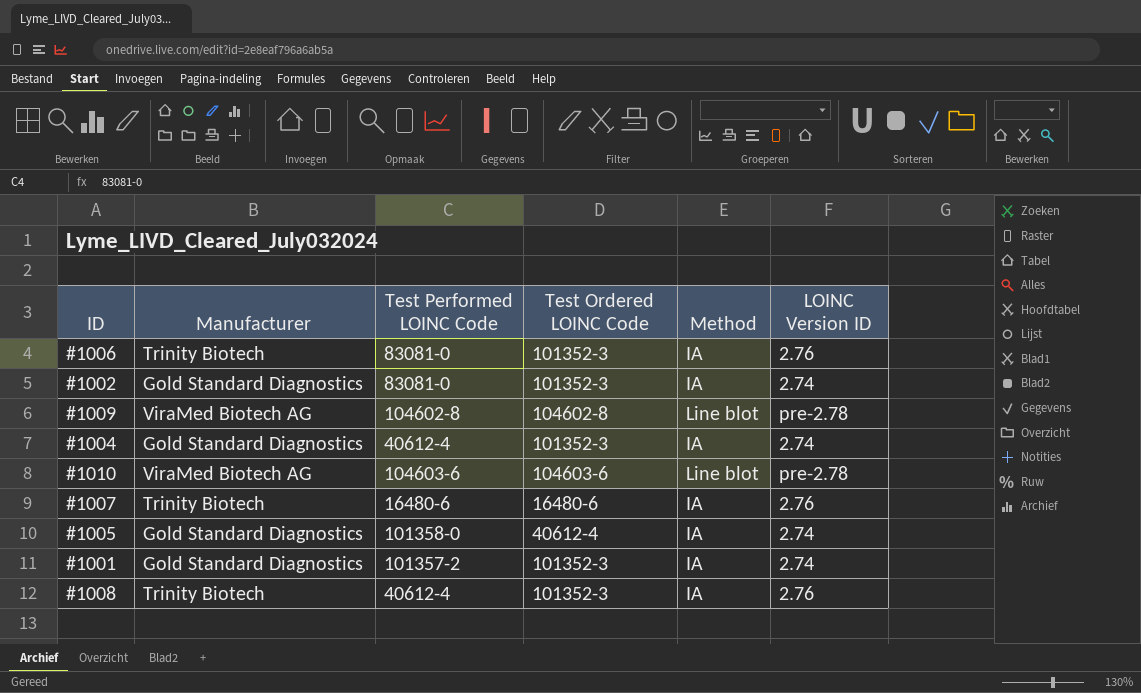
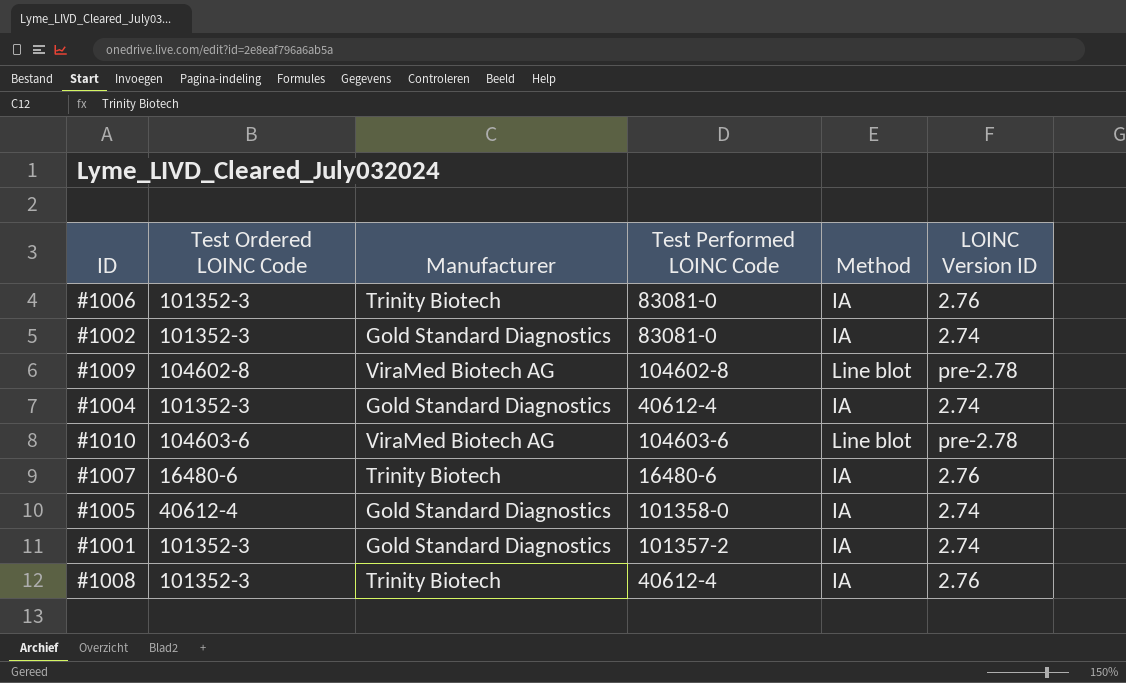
column Test Ordered LOINC Code | position: 4 -> 2

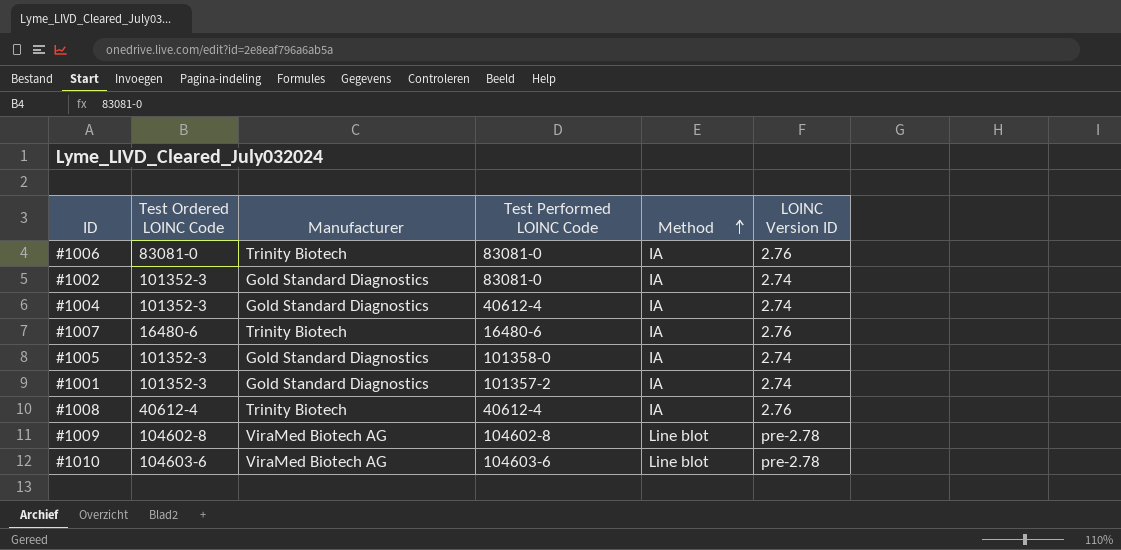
row order: none -> Method ascending
#1006 | Test Ordered LOINC Code: 101352-3 -> 83081-0
#1005 | Test Ordered LOINC Code: 40612-4 -> 101352-3
#1008 | Test Ordered LOINC Code: 101352-3 -> 40612-4

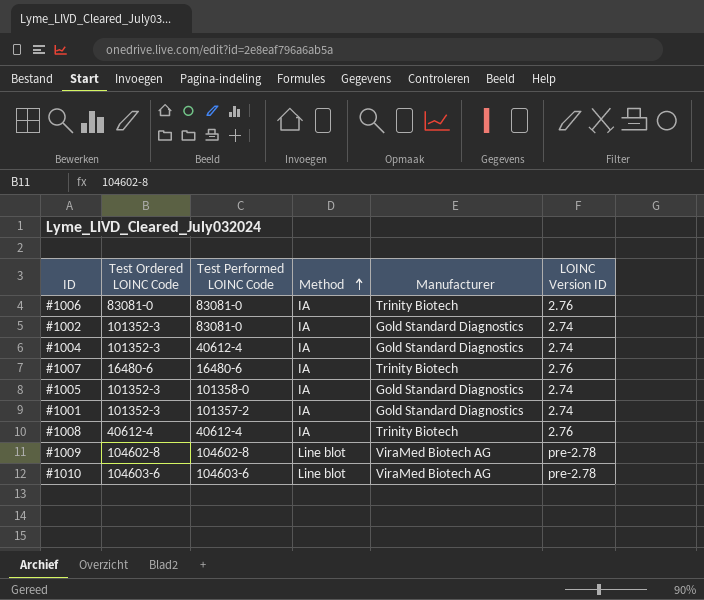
column Manufacturer | position: 3 -> 5

